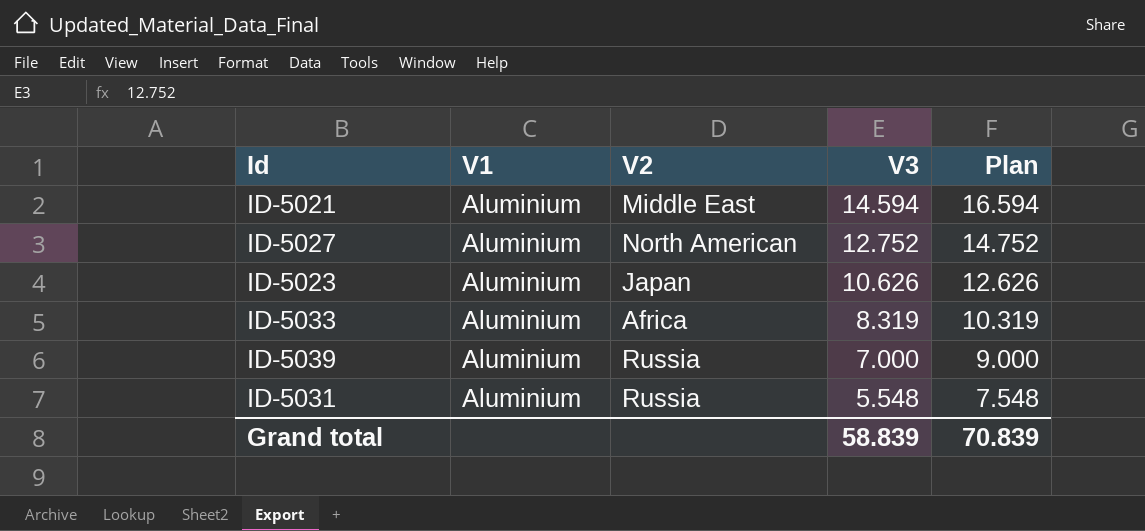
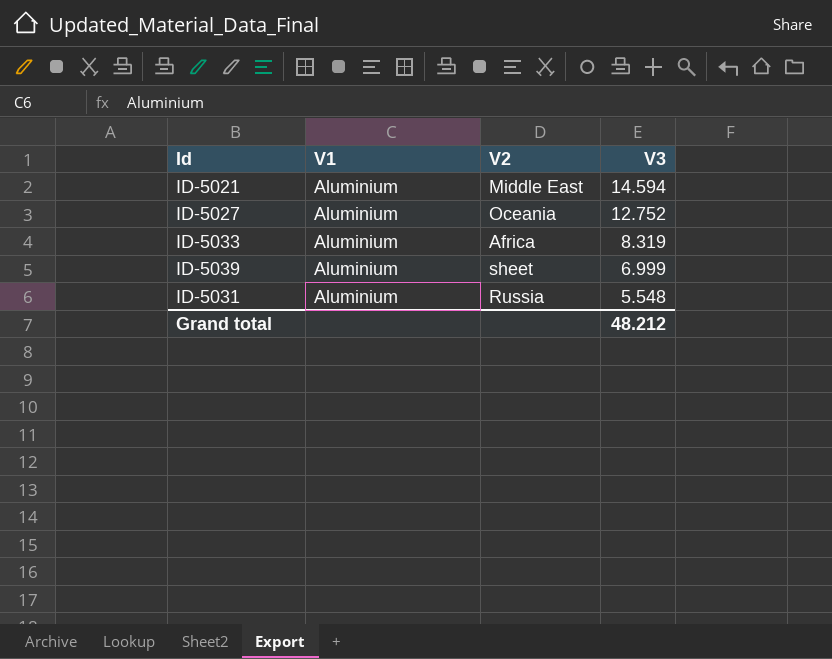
column Plan | formula: [V3] + 2 -> none
row ID-5023: Aluminium | Japan | 10.626 | 12.626 -> none
ID-5027 | V2: North American -> Oceania
ID-5039 | V2: Russia -> sheet
ID-5039 | V3: 7.000 -> 6.999
Grand total | V3: 58.839 -> 48.212

